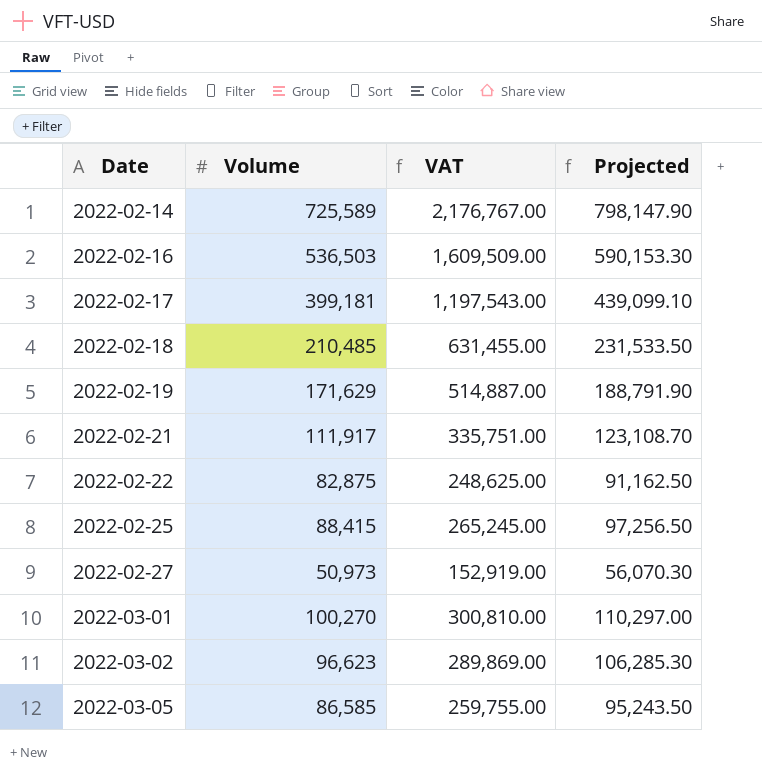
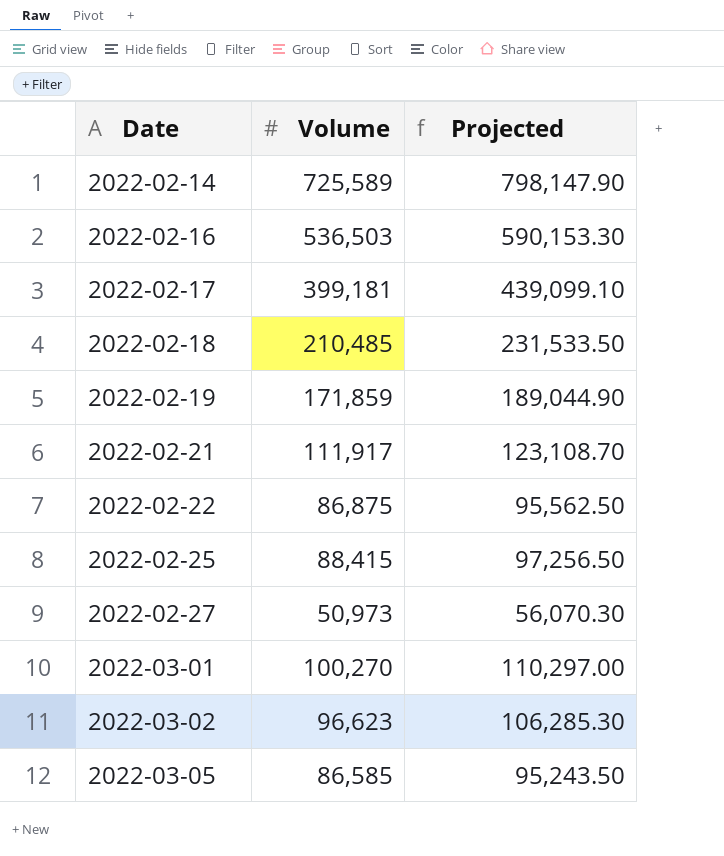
column VAT | formula: [Volume] * 3 -> none
2022-02-19 | Volume: 171,629 -> 171,859
2022-02-19 | Projected: 188,791.90 -> 189,044.90
2022-02-22 | Volume: 82,875 -> 86,875
2022-02-22 | Projected: 91,162.50 -> 95,562.50

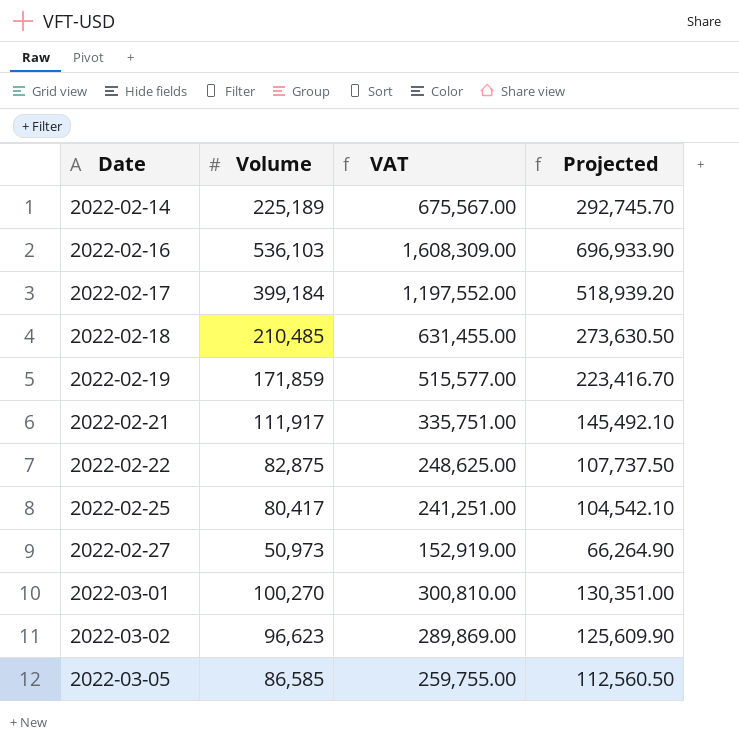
column VAT | formula: none -> [Volume] * 3
column Projected | formula: [Volume] * 1.1 -> [Volume] * 1.3
2022-02-14 | Volume: 725,589 -> 225,189
2022-02-16 | Volume: 536,503 -> 536,103
2022-02-17 | Volume: 399,181 -> 399,184
2022-02-22 | Volume: 86,875 -> 82,875
2022-02-25 | Volume: 88,415 -> 80,417

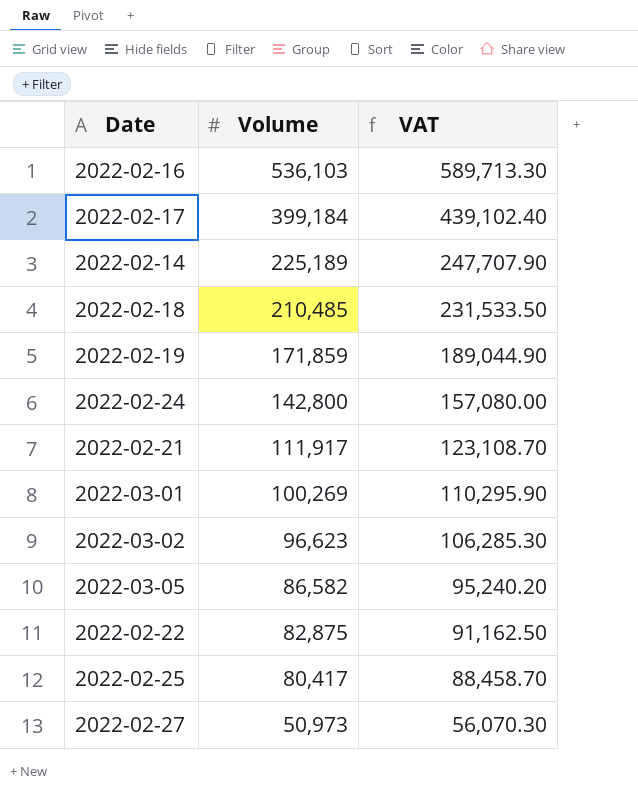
row order: Date ascending -> Volume descending
column Projected | formula: [Volume] * 1.3 -> none
column VAT | formula: [Volume] * 3 -> [Volume] * 1.1
row 2022-02-24: none -> 142,800 | 157,080.00
2022-03-01 | Volume: 100,270 -> 100,269
2022-03-05 | Volume: 86,585 -> 86,582

